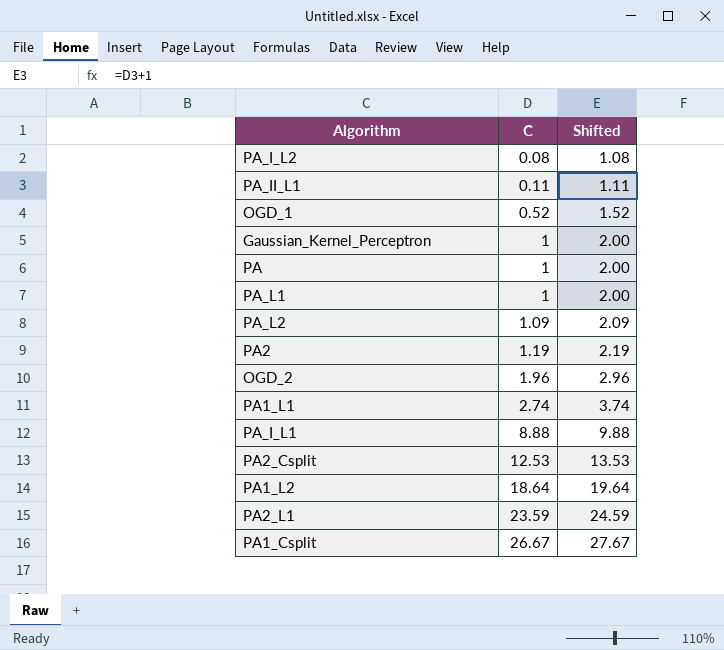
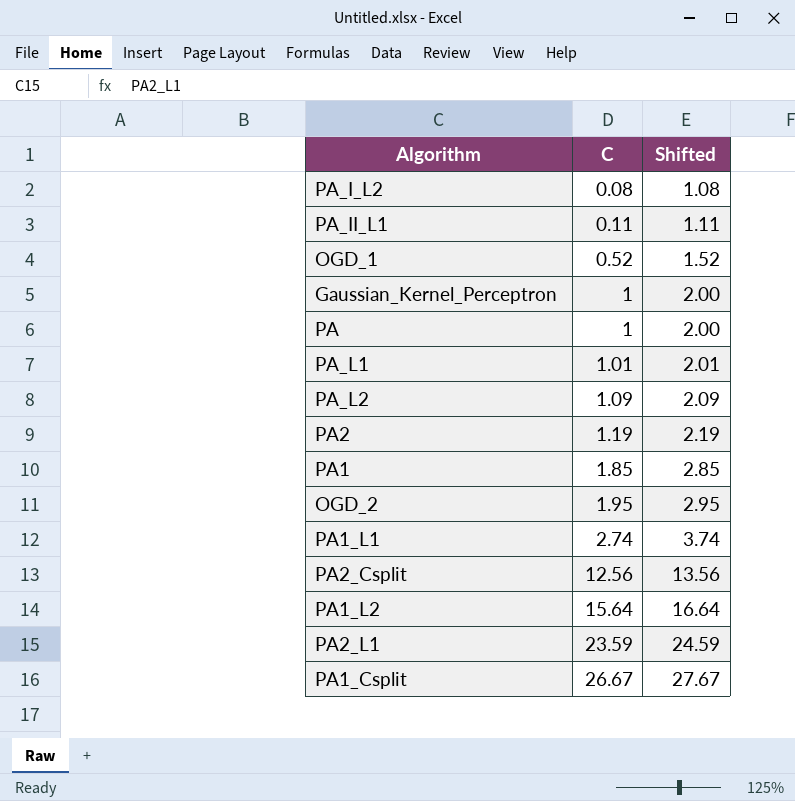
row PA_I_L1: 8.88 | 9.88 -> none
PA_L1 | C: 1 -> 1.01
PA_L1 | Shifted: 2.00 -> 2.01
row PA1: none -> 1.85 | 2.85
OGD_2 | C: 1.96 -> 1.95
OGD_2 | Shifted: 2.96 -> 2.95
PA2_Csplit | C: 12.53 -> 12.56
PA2_Csplit | Shifted: 13.53 -> 13.56
PA1_L2 | C: 18.64 -> 15.64
PA1_L2 | Shifted: 19.64 -> 16.64

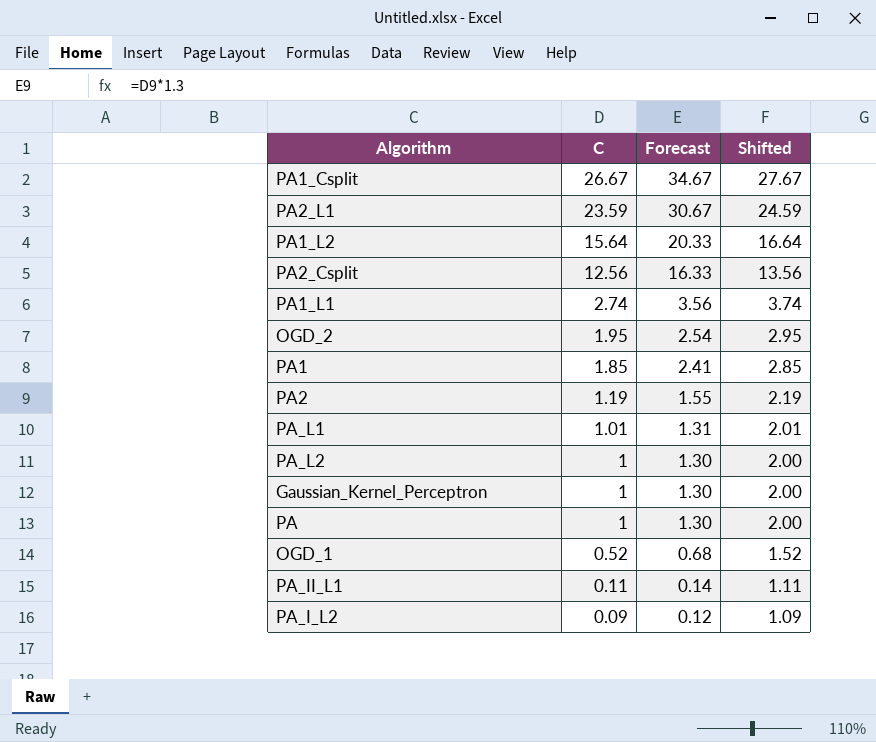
row order: C ascending -> C descending
column Forecast | formula: none -> [C] * 1.3
PA_L2 | C: 1.09 -> 1
PA_L2 | Shifted: 2.09 -> 2.00
PA_I_L2 | C: 0.08 -> 0.09
PA_I_L2 | Shifted: 1.08 -> 1.09

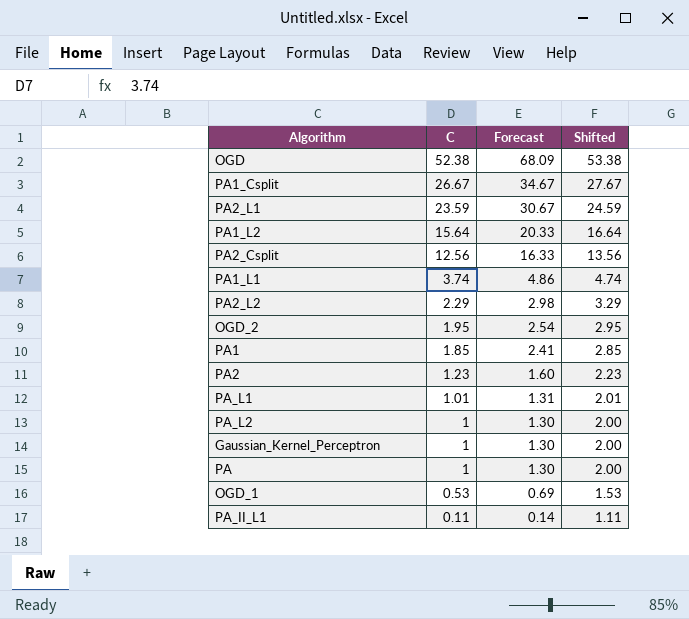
row PA_I_L2: 0.09 | 0.12 | 1.09 -> none
row OGD: none -> 52.38 | 68.09 | 53.38
PA1_L1 | C: 2.74 -> 3.74
PA1_L1 | Forecast: 3.56 -> 4.86
PA1_L1 | Shifted: 3.74 -> 4.74
row PA2_L2: none -> 2.29 | 2.98 | 3.29
PA2 | C: 1.19 -> 1.23
PA2 | Forecast: 1.55 -> 1.60
PA2 | Shifted: 2.19 -> 2.23
OGD_1 | C: 0.52 -> 0.53
OGD_1 | Forecast: 0.68 -> 0.69
OGD_1 | Shifted: 1.52 -> 1.53

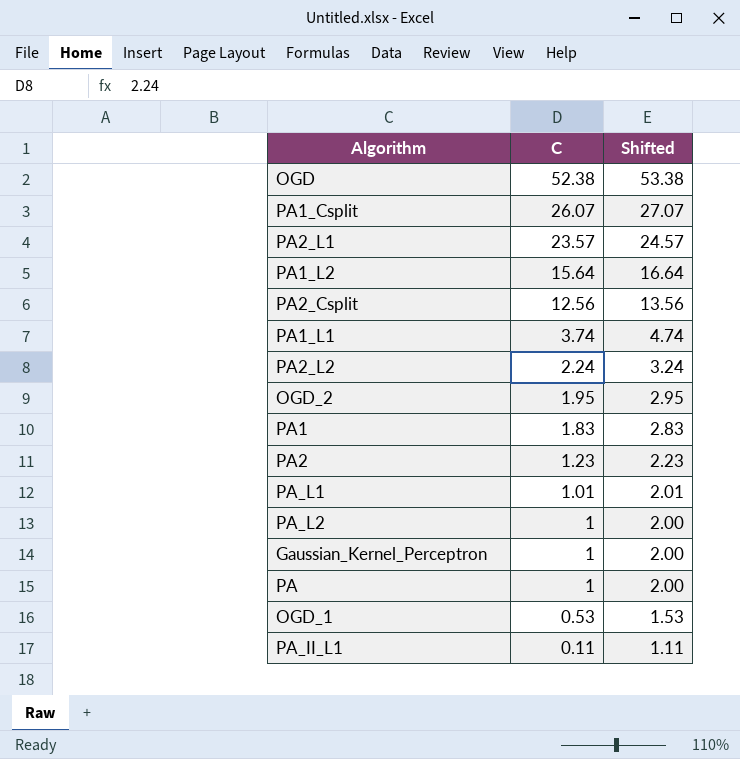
column Forecast | formula: [C] * 1.3 -> none
PA1_Csplit | C: 26.67 -> 26.07
PA1_Csplit | Shifted: 27.67 -> 27.07
PA2_L1 | C: 23.59 -> 23.57
PA2_L1 | Shifted: 24.59 -> 24.57
PA2_L2 | C: 2.29 -> 2.24
PA2_L2 | Shifted: 3.29 -> 3.24
PA1 | C: 1.85 -> 1.83
PA1 | Shifted: 2.85 -> 2.83

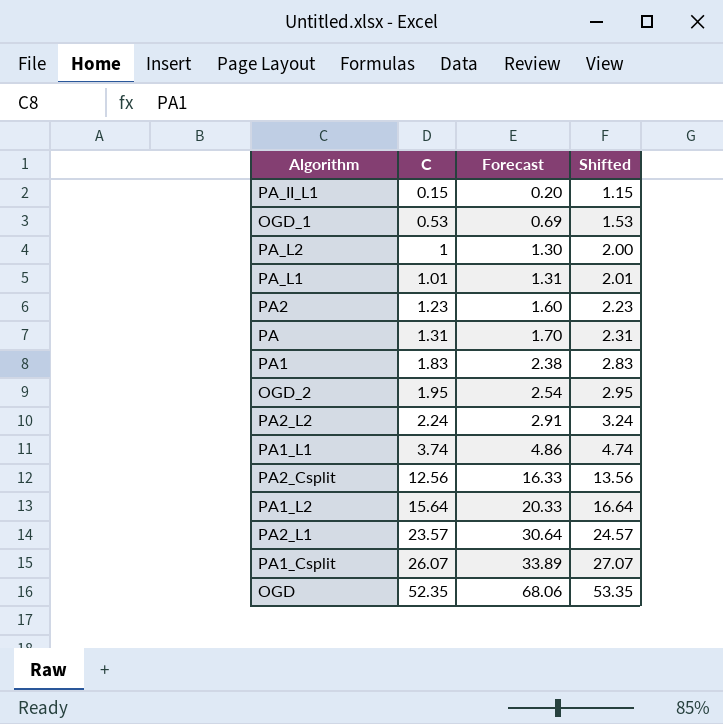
row order: C descending -> C ascending
column Forecast | formula: none -> [C] * 1.3
row Gaussian_Kernel_Perceptron: 1 | 2.00 -> none
PA_II_L1 | C: 0.11 -> 0.15
PA_II_L1 | Shifted: 1.11 -> 1.15
PA | C: 1 -> 1.31
PA | Shifted: 2.00 -> 2.31
OGD | C: 52.38 -> 52.35
OGD | Shifted: 53.38 -> 53.35

